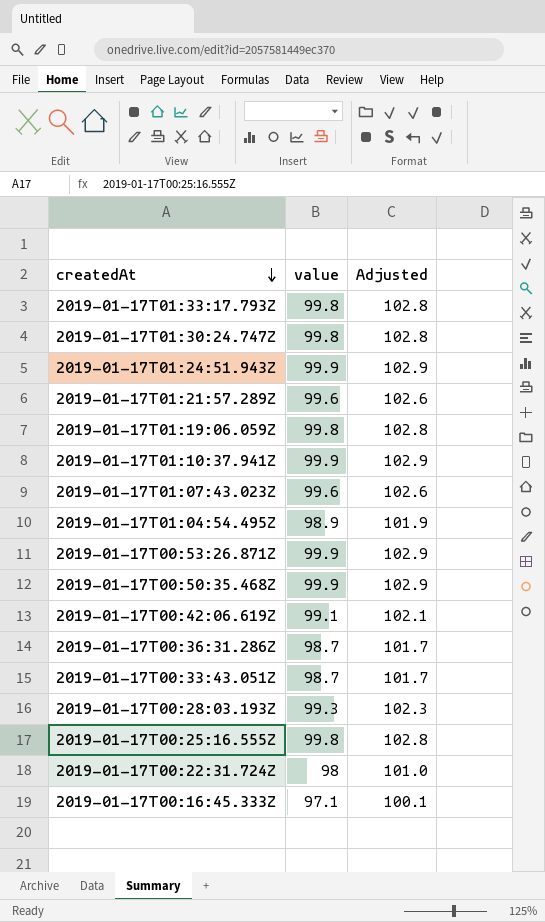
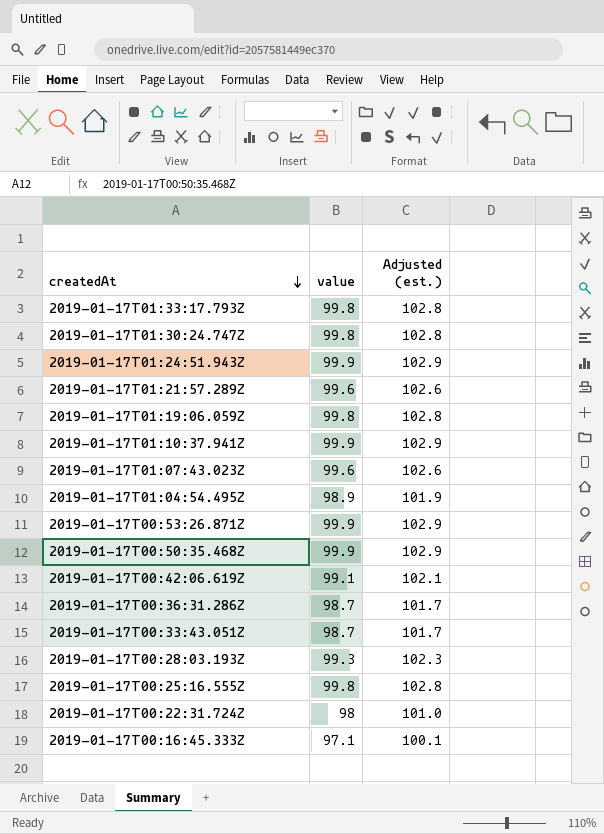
column name: Adjusted -> Adjusted (est.)

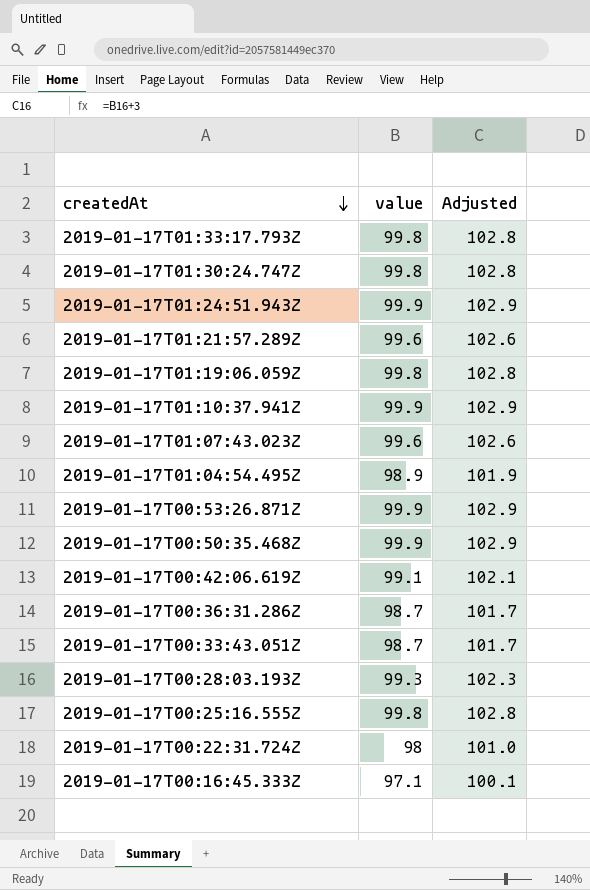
column name: Adjusted (est.) -> Adjusted

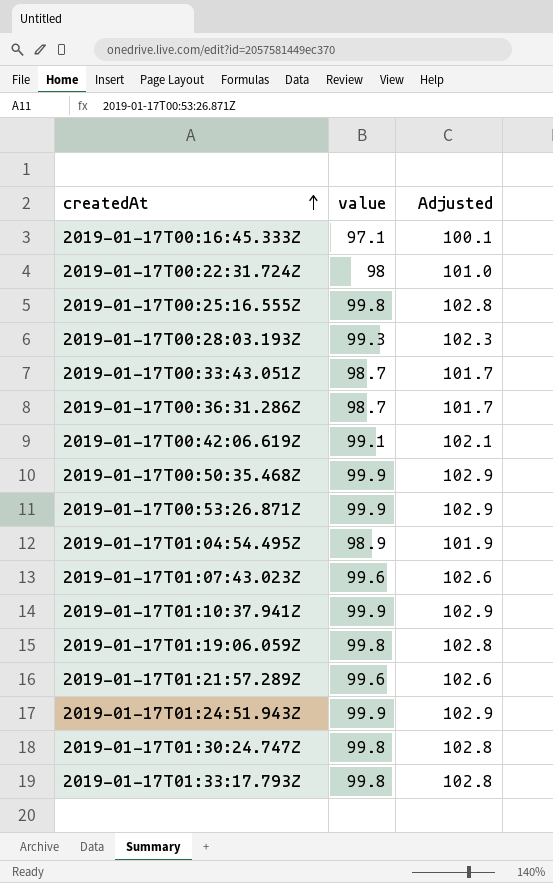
row order: createdAt descending -> createdAt ascending

